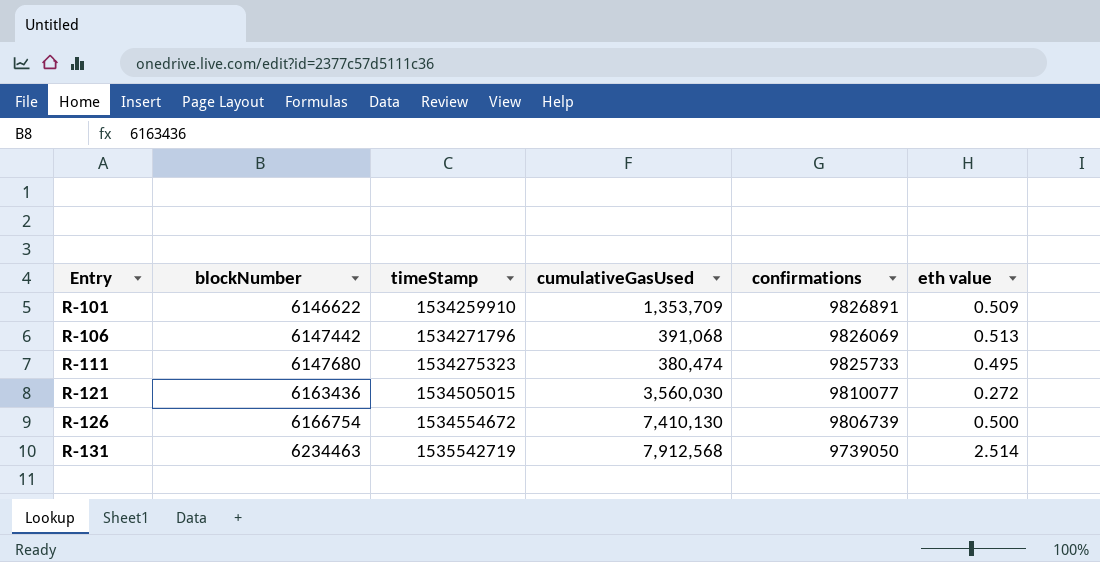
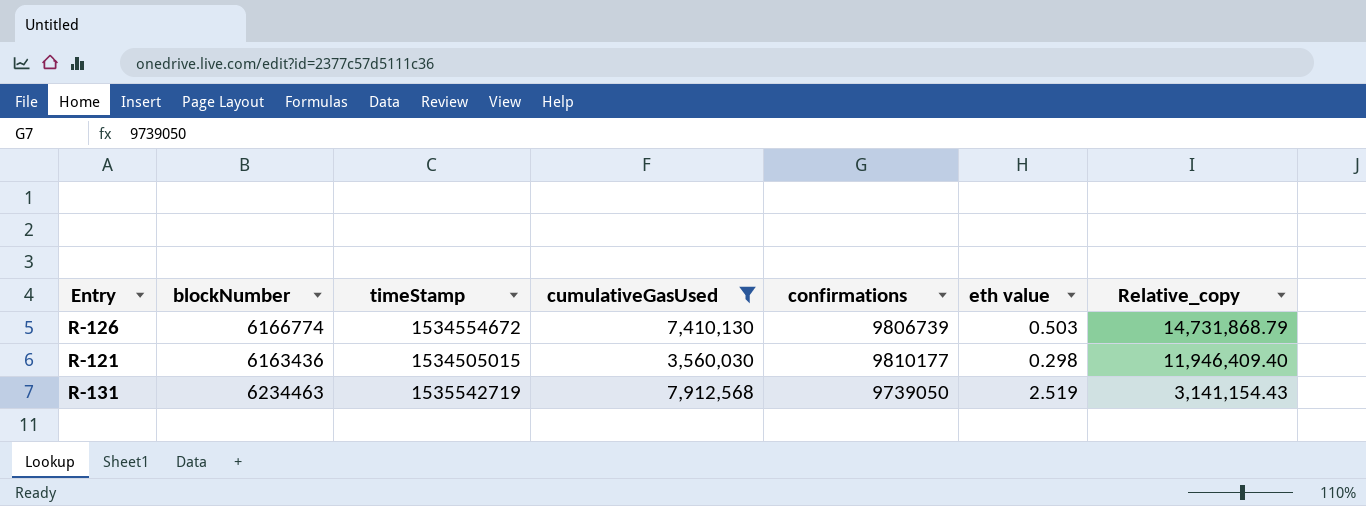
filter: none -> cumulativeGasUsed >= 3,560,030
row order: Entry ascending -> Relative_copy descending
column Relative_copy | formula: none -> [cumulativeGasUsed] / [eth value]
R-126 | blockNumber: 6166754 -> 6166774
R-126 | eth value: 0.500 -> 0.503
R-121 | confirmations: 9810077 -> 9810177
R-121 | eth value: 0.272 -> 0.298
R-131 | eth value: 2.514 -> 2.519

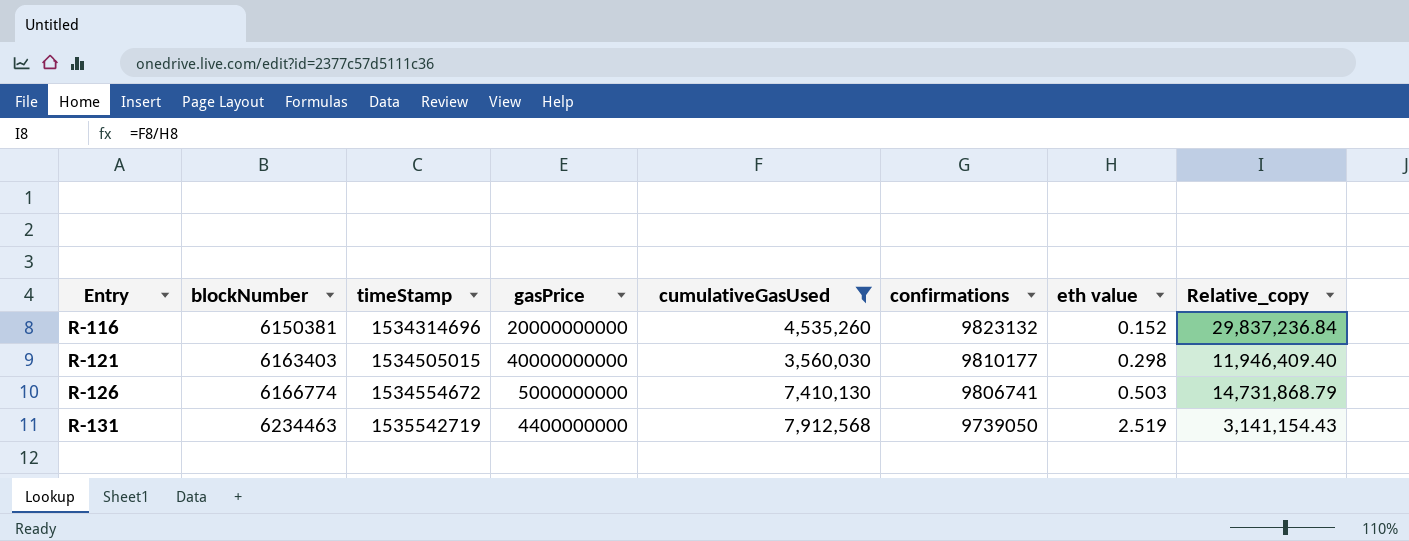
row order: Relative_copy descending -> Entry ascending
column gasPrice | position: none -> 4
row R-116: none -> 6150381 | 1534314696 | 20000000000 | 4,535,260 | 9823132 | 0.152 | 29,837,236.84
R-121 | blockNumber: 6163436 -> 6163403
R-126 | confirmations: 9806739 -> 9806741

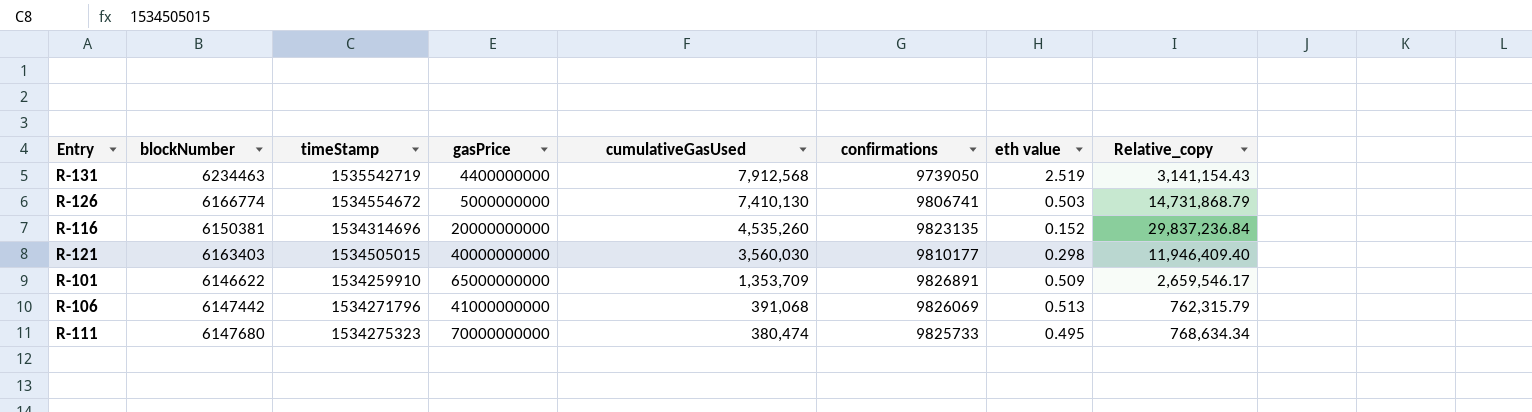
filter: cumulativeGasUsed >= 3,560,030 -> none
row order: Entry ascending -> cumulativeGasUsed descending
R-116 | confirmations: 9823132 -> 9823135

